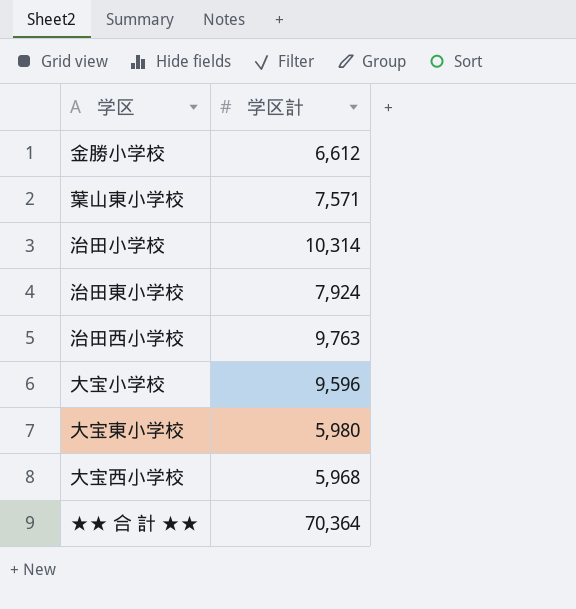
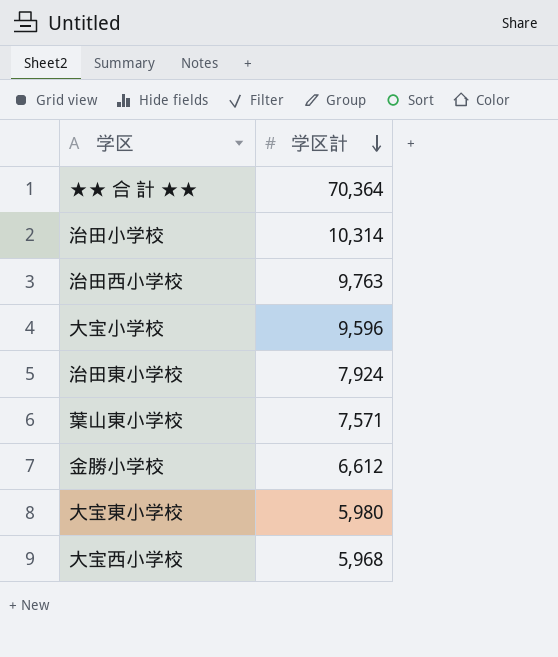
row order: none -> 学区計 descending

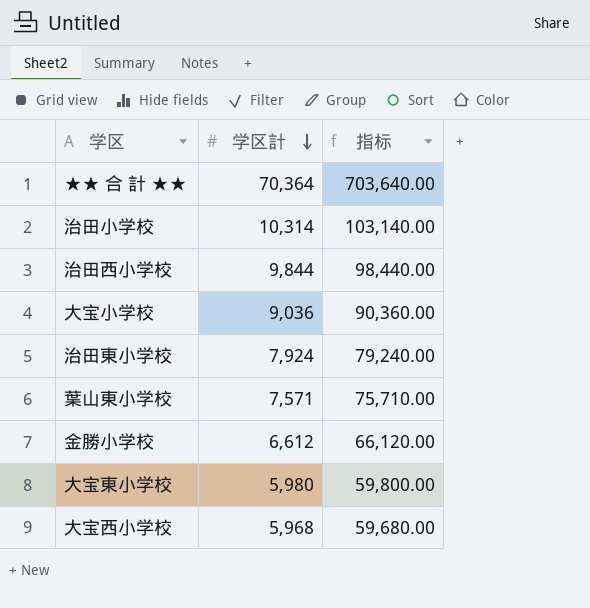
column 指标 | formula: none -> [学区計] * 10
治田西小学校 | 学区計: 9,763 -> 9,844
大宝小学校 | 学区計: 9,596 -> 9,036

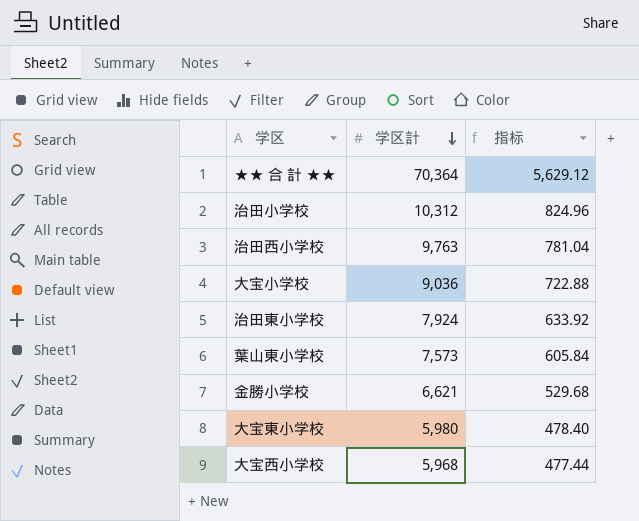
column 指标 | formula: [学区計] * 10 -> [学区計] * 0.08
治田小学校 | 学区計: 10,314 -> 10,312
治田西小学校 | 学区計: 9,844 -> 9,763
葉山東小学校 | 学区計: 7,571 -> 7,573
金勝小学校 | 学区計: 6,612 -> 6,621

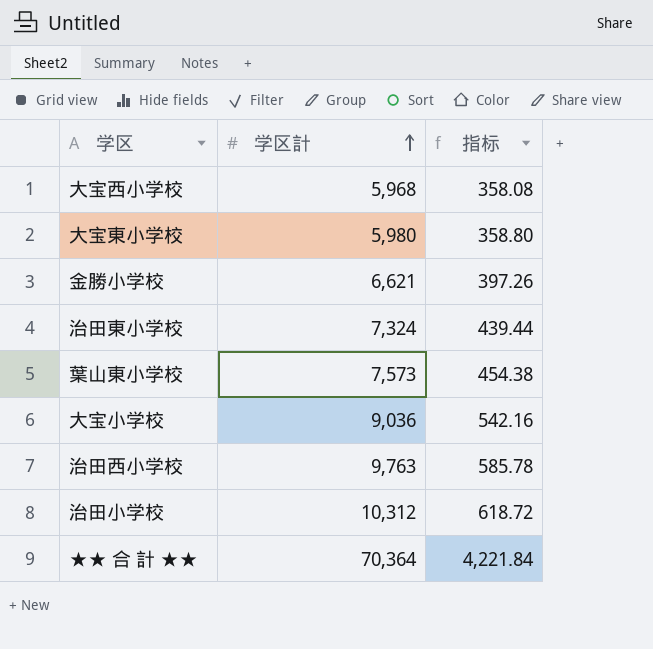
row order: 学区計 descending -> 学区計 ascending
column 指标 | formula: [学区計] * 0.08 -> [学区計] * 0.06
治田東小学校 | 学区計: 7,924 -> 7,324

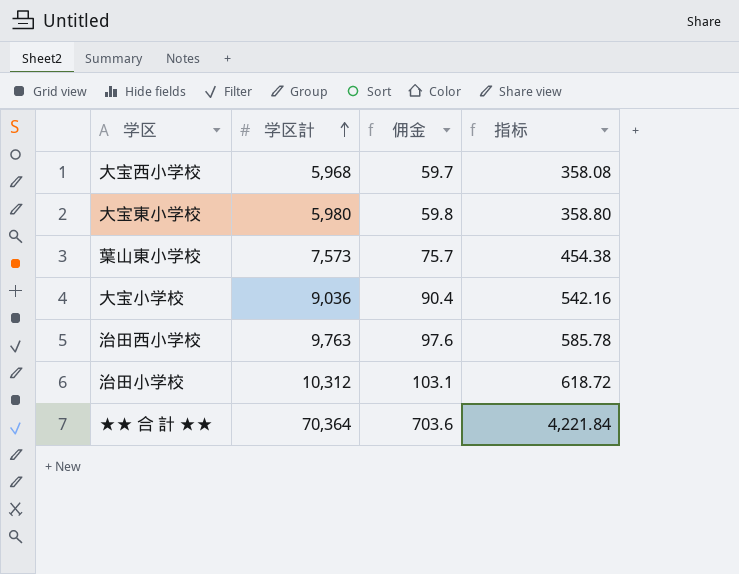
column 佣金 | formula: none -> [学区計] * 0.01
row 金勝小学校: 6,621 | 397.26 -> none
row 治田東小学校: 7,324 | 439.44 -> none

